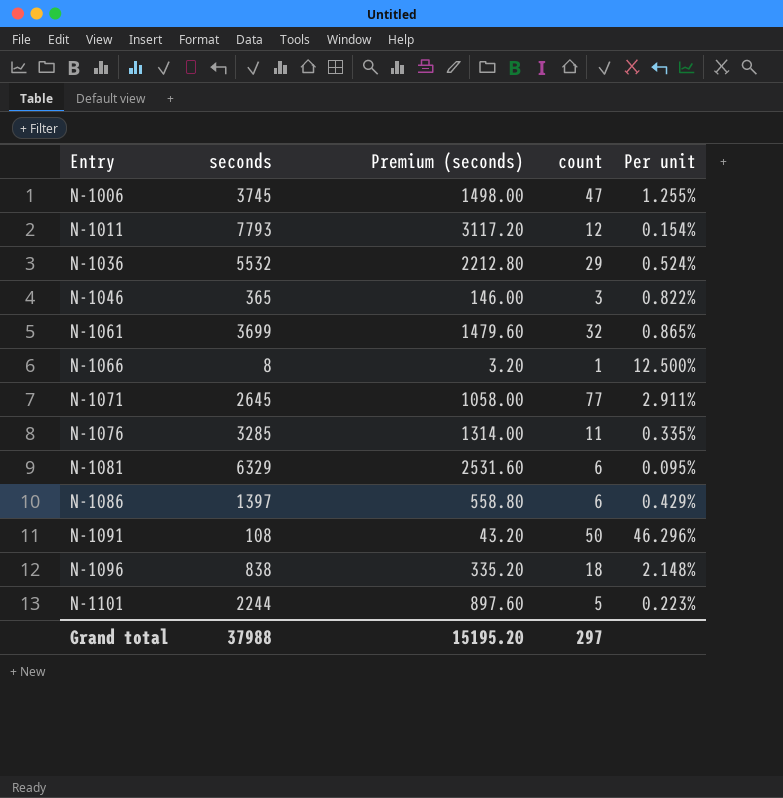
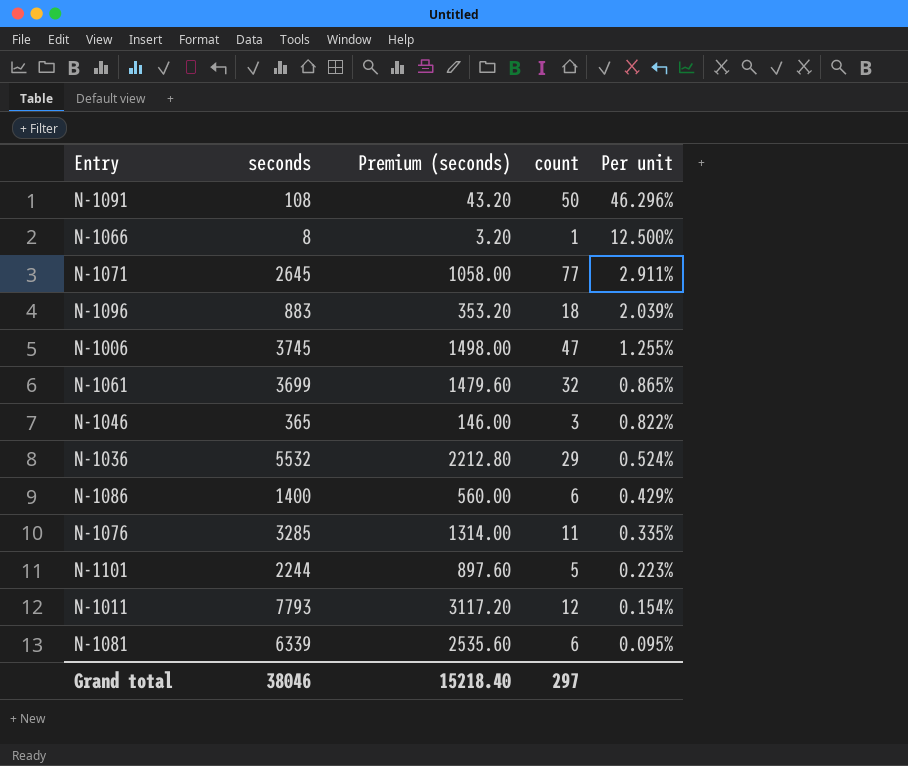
row order: Entry ascending -> Per unit descending
N-1096 | seconds: 838 -> 883
N-1096 | Premium (seconds): 335.20 -> 353.20
N-1096 | Per unit: 2.148% -> 2.039%
N-1086 | seconds: 1397 -> 1400
N-1086 | Premium (seconds): 558.80 -> 560.00
N-1081 | seconds: 6329 -> 6339
N-1081 | Premium (seconds): 2531.60 -> 2535.60
Grand total | seconds: 37988 -> 38046
Grand total | Premium (seconds): 15195.20 -> 15218.40

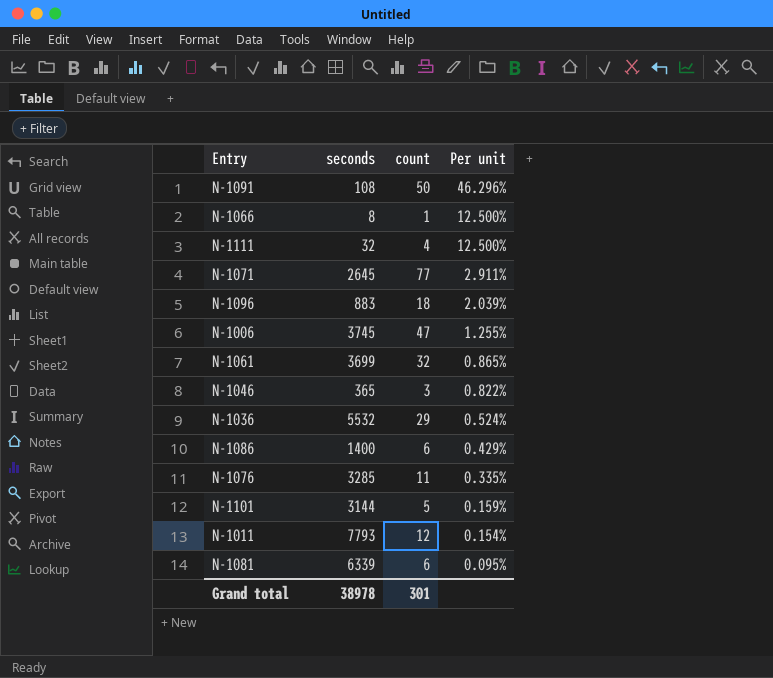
column Premium (seconds) | formula: [seconds] * 0.4 -> none
row N-1111: none -> 32 | 4 | 12.500%
N-1101 | seconds: 2244 -> 3144
N-1101 | Per unit: 0.223% -> 0.159%
Grand total | seconds: 38046 -> 38978
Grand total | count: 297 -> 301

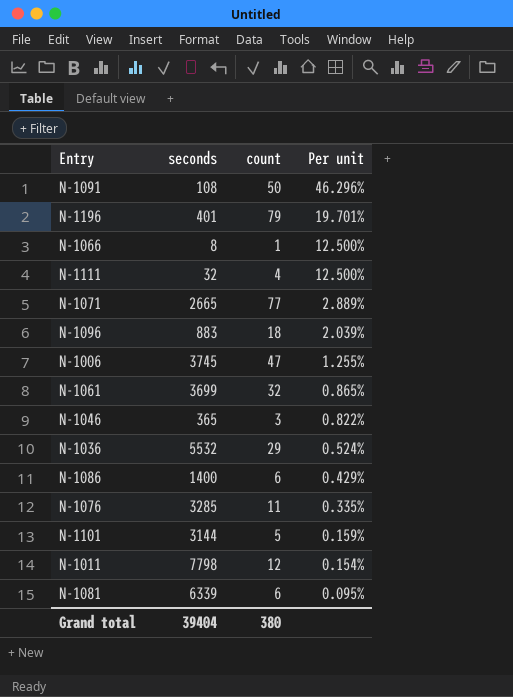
row N-1196: none -> 401 | 79 | 19.701%
N-1071 | seconds: 2645 -> 2665
N-1071 | Per unit: 2.911% -> 2.889%
N-1011 | seconds: 7793 -> 7798
Grand total | seconds: 38978 -> 39404
Grand total | count: 301 -> 380

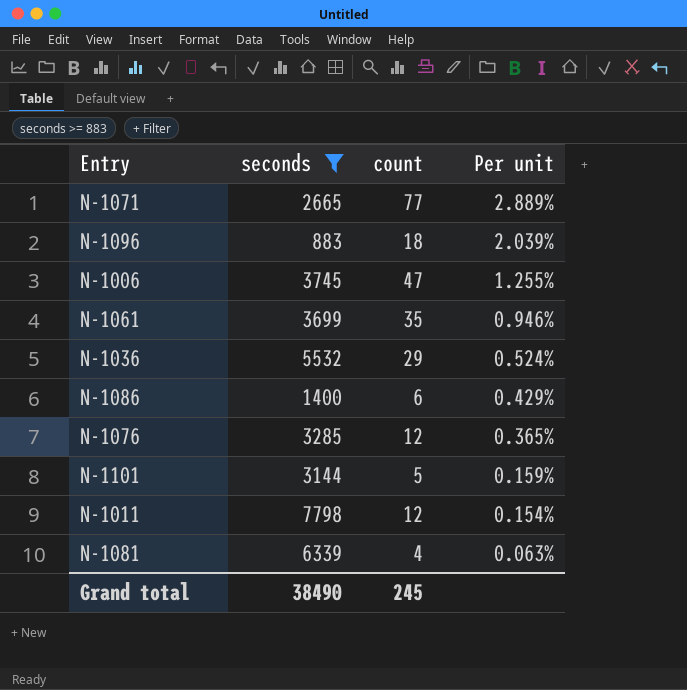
filter: none -> seconds >= 883
N-1061 | count: 32 -> 35
N-1061 | Per unit: 0.865% -> 0.946%
N-1076 | count: 11 -> 12
N-1076 | Per unit: 0.335% -> 0.365%
N-1081 | count: 6 -> 4
N-1081 | Per unit: 0.095% -> 0.063%
Grand total | seconds: 39404 -> 38490
Grand total | count: 380 -> 245

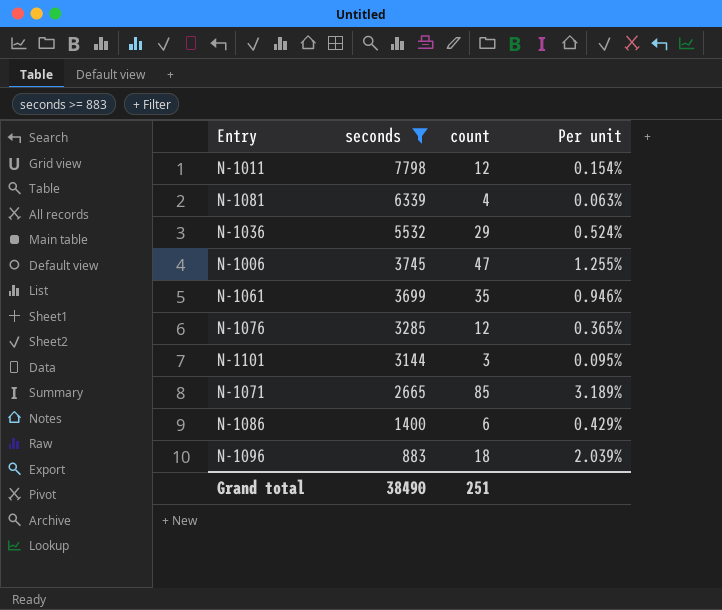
row order: Per unit descending -> seconds descending
N-1101 | count: 5 -> 3
N-1101 | Per unit: 0.159% -> 0.095%
N-1071 | count: 77 -> 85
N-1071 | Per unit: 2.889% -> 3.189%
Grand total | count: 245 -> 251

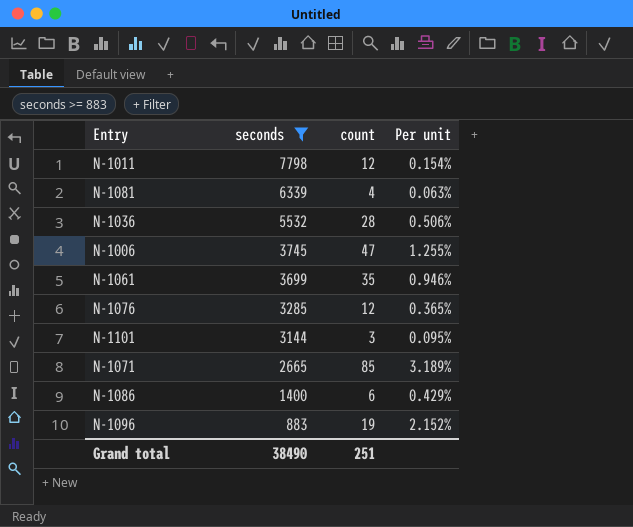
N-1036 | count: 29 -> 28
N-1036 | Per unit: 0.524% -> 0.506%
N-1096 | count: 18 -> 19
N-1096 | Per unit: 2.039% -> 2.152%

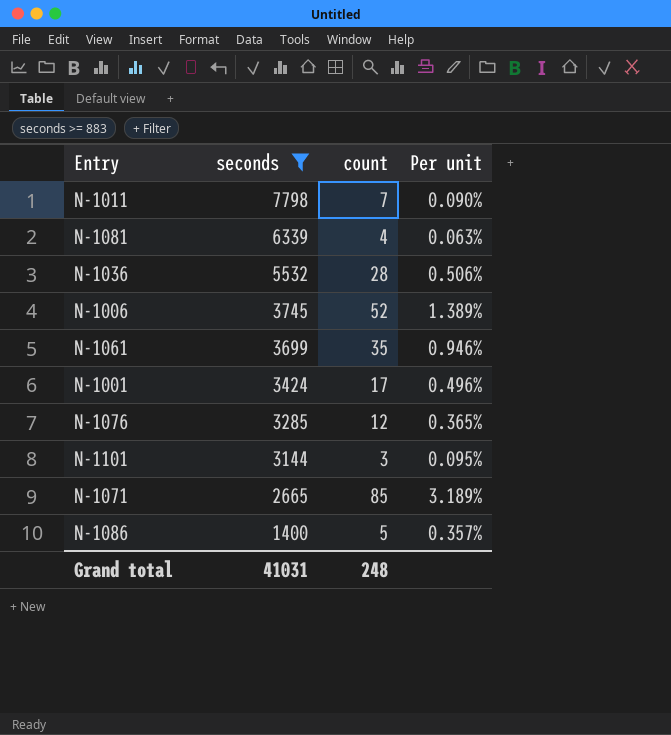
row N-1096: 883 | 19 | 2.152% -> none
N-1011 | count: 12 -> 7
N-1011 | Per unit: 0.154% -> 0.090%
N-1006 | count: 47 -> 52
N-1006 | Per unit: 1.255% -> 1.389%
row N-1001: none -> 3424 | 17 | 0.496%
N-1086 | count: 6 -> 5
N-1086 | Per unit: 0.429% -> 0.357%
Grand total | seconds: 38490 -> 41031
Grand total | count: 251 -> 248

